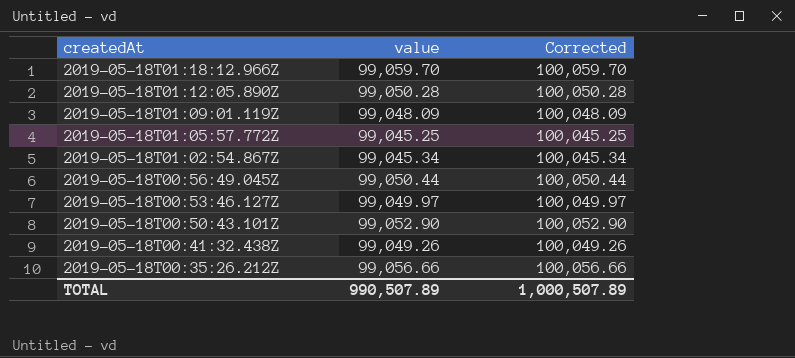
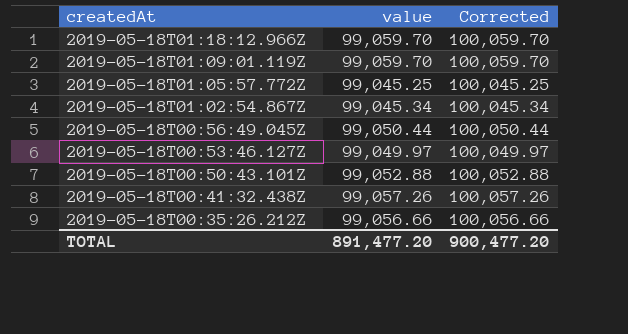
row 2019-05-18T01:12:05.890Z: 99,050.28 | 100,050.28 -> none
2019-05-18T01:09:01.119Z | value: 99,048.09 -> 99,059.70
2019-05-18T01:09:01.119Z | Corrected: 100,048.09 -> 100,059.70
2019-05-18T00:50:43.101Z | value: 99,052.90 -> 99,052.88
2019-05-18T00:50:43.101Z | Corrected: 100,052.90 -> 100,052.88
2019-05-18T00:41:32.438Z | value: 99,049.26 -> 99,057.26
2019-05-18T00:41:32.438Z | Corrected: 100,049.26 -> 100,057.26
TOTAL | value: 990,507.89 -> 891,477.20
TOTAL | Corrected: 1,000,507.89 -> 900,477.20

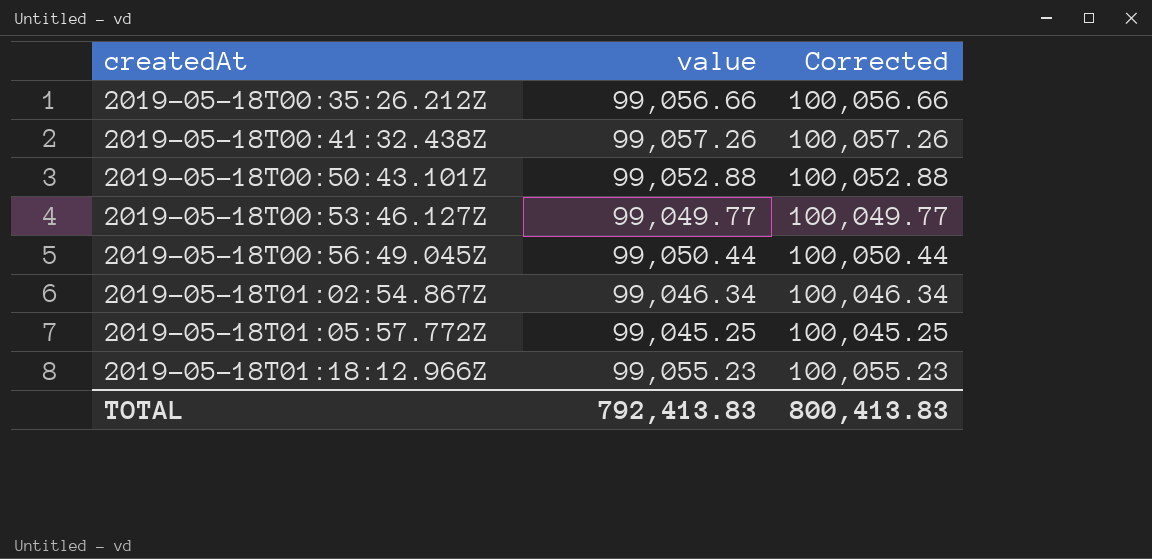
row order: createdAt descending -> createdAt ascending
row 2019-05-18T01:09:01.119Z: 99,059.70 | 100,059.70 -> none
2019-05-18T00:53:46.127Z | value: 99,049.97 -> 99,049.77
2019-05-18T00:53:46.127Z | Corrected: 100,049.97 -> 100,049.77
2019-05-18T01:02:54.867Z | value: 99,045.34 -> 99,046.34
2019-05-18T01:02:54.867Z | Corrected: 100,045.34 -> 100,046.34
2019-05-18T01:18:12.966Z | value: 99,059.70 -> 99,055.23
2019-05-18T01:18:12.966Z | Corrected: 100,059.70 -> 100,055.23
TOTAL | value: 891,477.20 -> 792,413.83
TOTAL | Corrected: 900,477.20 -> 800,413.83

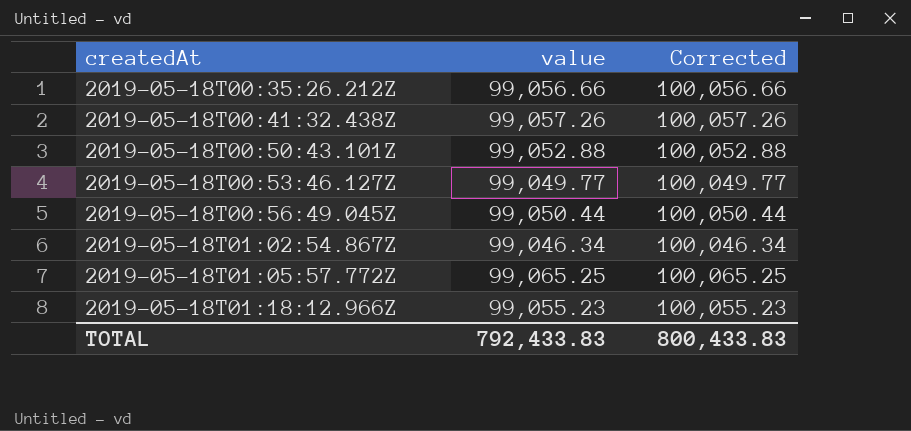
2019-05-18T01:05:57.772Z | value: 99,045.25 -> 99,065.25
2019-05-18T01:05:57.772Z | Corrected: 100,045.25 -> 100,065.25
TOTAL | value: 792,413.83 -> 792,433.83
TOTAL | Corrected: 800,413.83 -> 800,433.83

